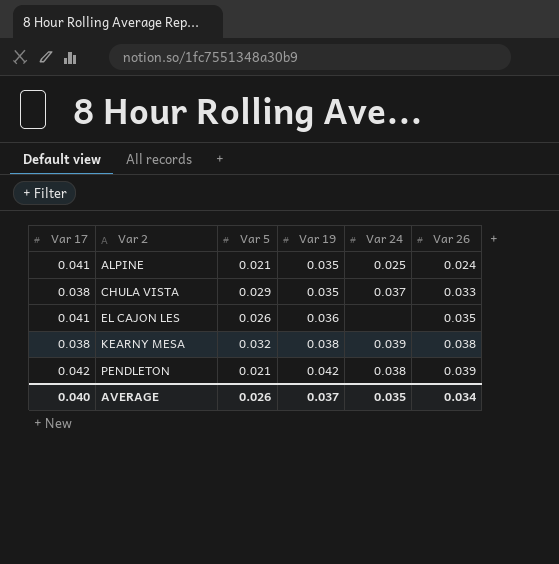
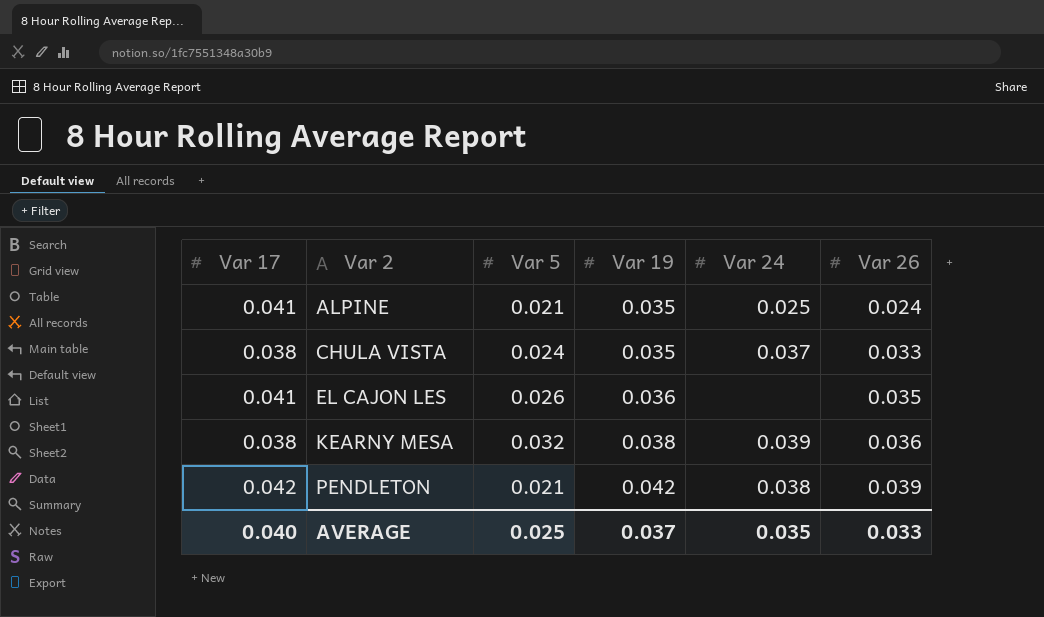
CHULA VISTA | Var 5: 0.029 -> 0.024
KEARNY MESA | Var 26: 0.038 -> 0.036
AVERAGE | Var 5: 0.026 -> 0.025
AVERAGE | Var 26: 0.034 -> 0.033

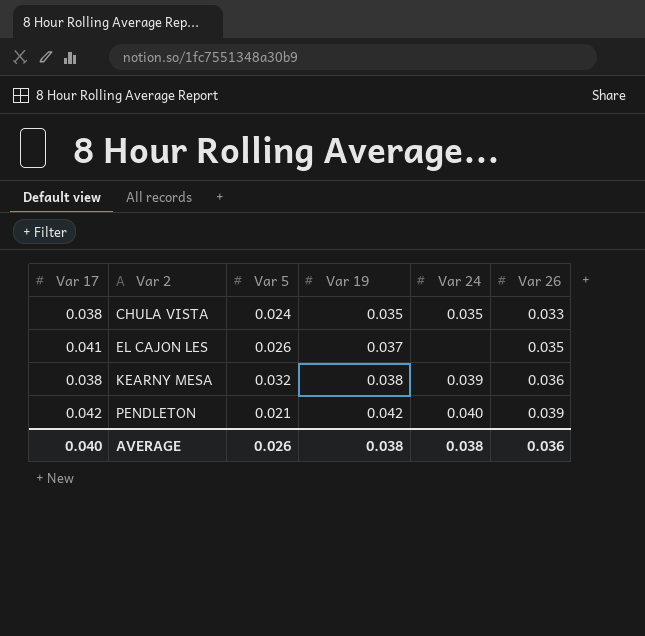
row ALPINE: 0.041 | 0.021 | 0.035 | 0.025 | 0.024 -> none
CHULA VISTA | Var 24: 0.037 -> 0.035
EL CAJON LES | Var 19: 0.036 -> 0.037
PENDLETON | Var 24: 0.038 -> 0.040
AVERAGE | Var 5: 0.025 -> 0.026
AVERAGE | Var 19: 0.037 -> 0.038
AVERAGE | Var 24: 0.035 -> 0.038
AVERAGE | Var 26: 0.033 -> 0.036

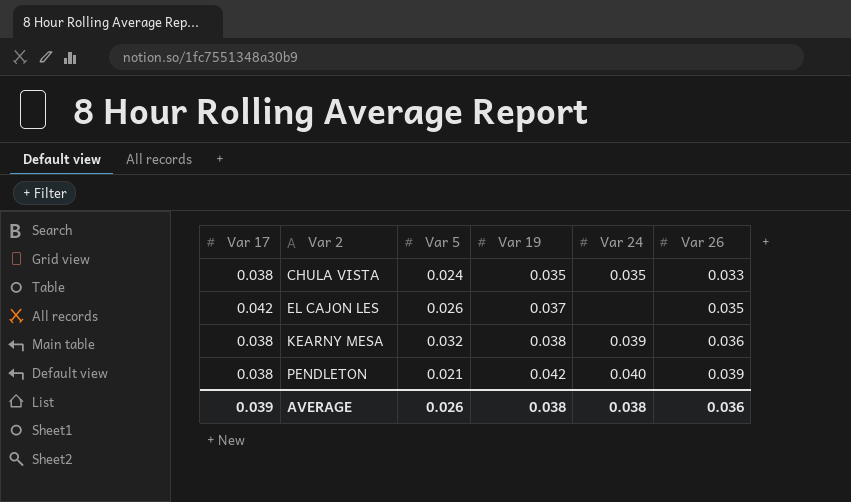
EL CAJON LES | Var 17: 0.041 -> 0.042
PENDLETON | Var 17: 0.042 -> 0.038
AVERAGE | Var 17: 0.040 -> 0.039

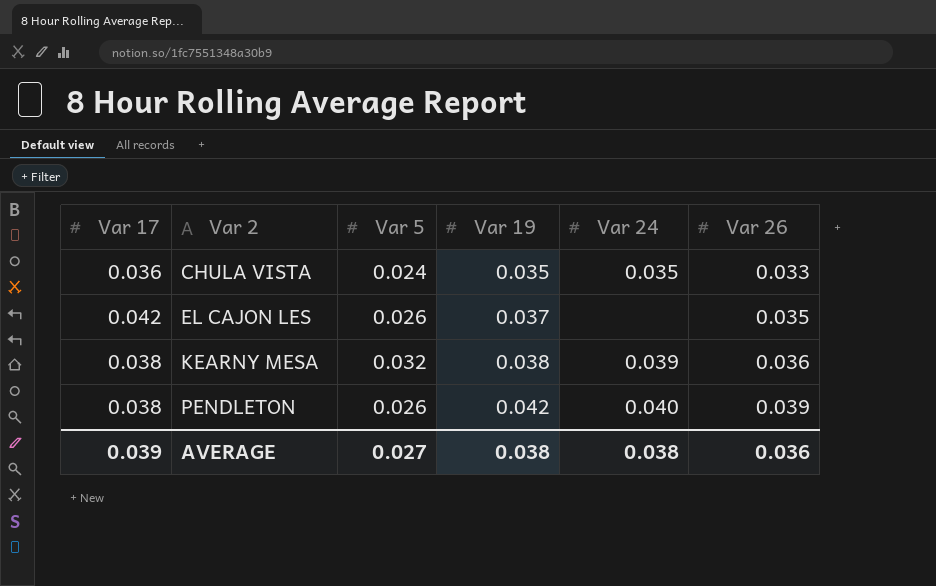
CHULA VISTA | Var 17: 0.038 -> 0.036
PENDLETON | Var 5: 0.021 -> 0.026
AVERAGE | Var 5: 0.026 -> 0.027

